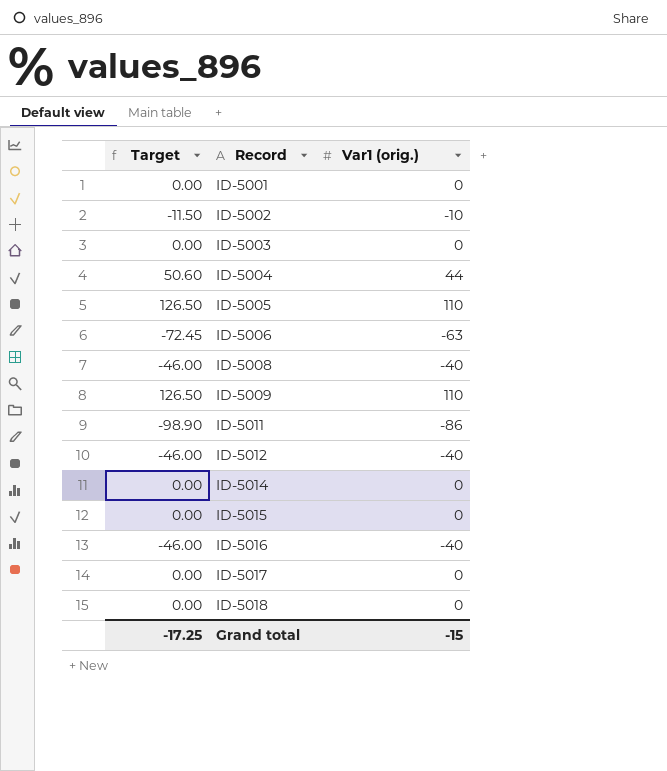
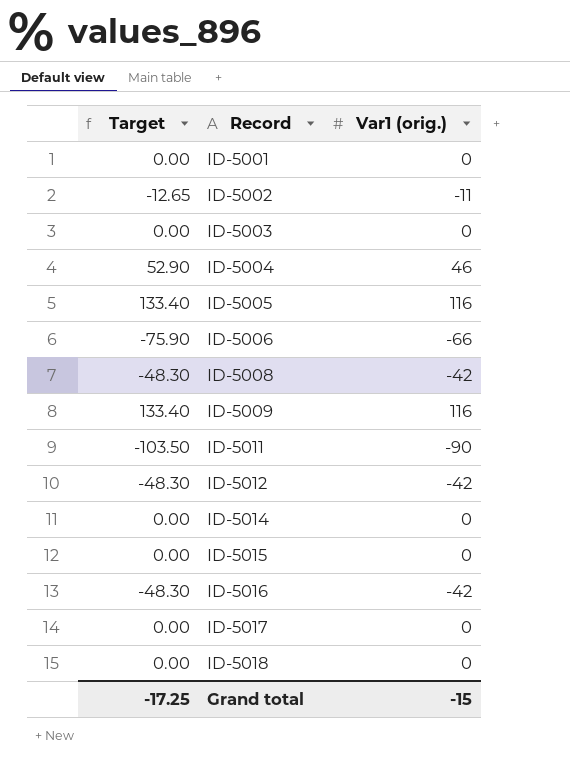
ID-5002 | Target: -11.50 -> -12.65
ID-5002 | Var1 (orig.): -10 -> -11
ID-5004 | Target: 50.60 -> 52.90
ID-5004 | Var1 (orig.): 44 -> 46
ID-5005 | Target: 126.50 -> 133.40
ID-5005 | Var1 (orig.): 110 -> 116
ID-5006 | Target: -72.45 -> -75.90
ID-5006 | Var1 (orig.): -63 -> -66
ID-5008 | Target: -46.00 -> -48.30
ID-5008 | Var1 (orig.): -40 -> -42
ID-5009 | Target: 126.50 -> 133.40
ID-5009 | Var1 (orig.): 110 -> 116
ID-5011 | Target: -98.90 -> -103.50
ID-5011 | Var1 (orig.): -86 -> -90
ID-5012 | Target: -46.00 -> -48.30
ID-5012 | Var1 (orig.): -40 -> -42
ID-5016 | Target: -46.00 -> -48.30
ID-5016 | Var1 (orig.): -40 -> -42

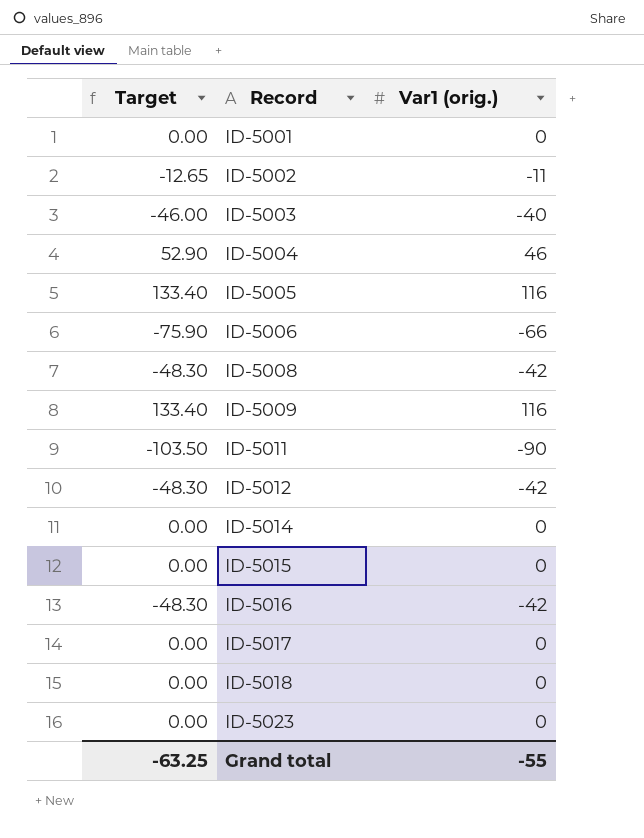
ID-5003 | Target: 0.00 -> -46.00
ID-5003 | Var1 (orig.): 0 -> -40
row ID-5023: none -> 0.00 | 0
Grand total | Target: -17.25 -> -63.25
Grand total | Var1 (orig.): -15 -> -55

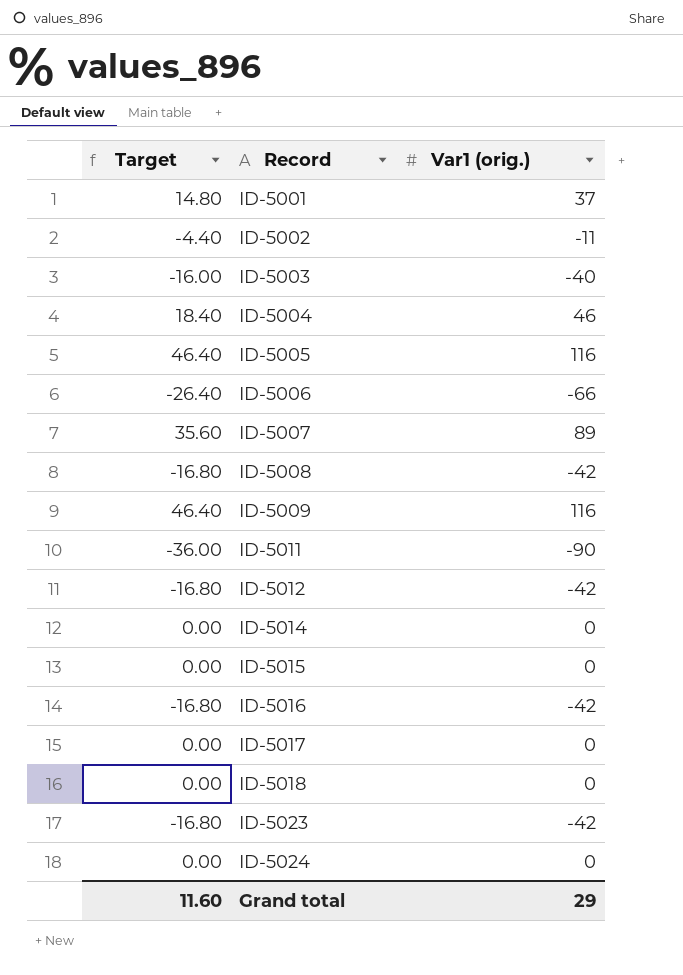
column Target | formula: [Var1 (orig.)] * 1.15 -> [Var1 (orig.)] * 0.4
ID-5001 | Var1 (orig.): 0 -> 37
row ID-5007: none -> 35.60 | 89
ID-5023 | Var1 (orig.): 0 -> -42
row ID-5024: none -> 0.00 | 0
Grand total | Target: -63.25 -> 11.60
Grand total | Var1 (orig.): -55 -> 29

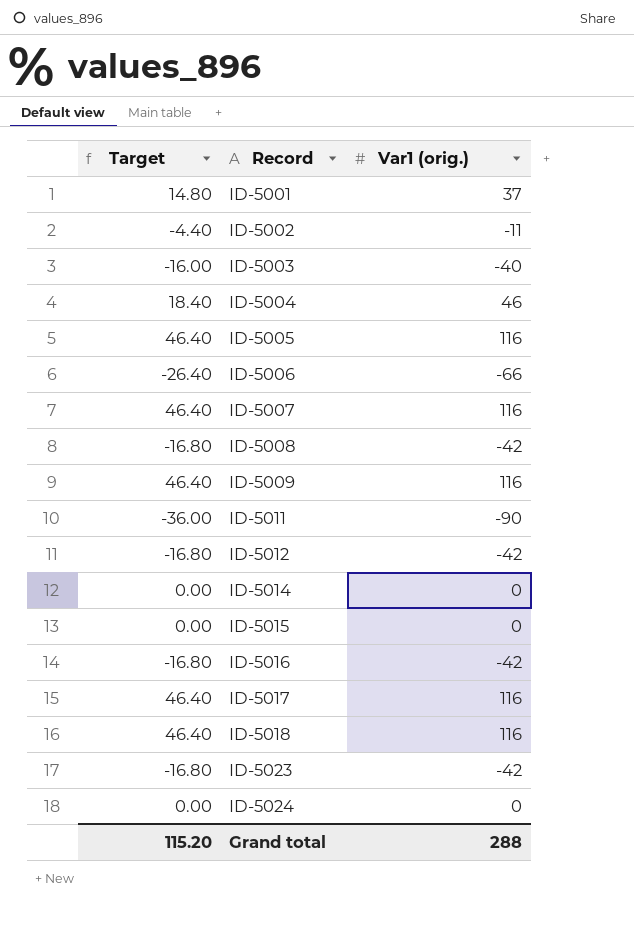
ID-5007 | Target: 35.60 -> 46.40
ID-5007 | Var1 (orig.): 89 -> 116
ID-5017 | Target: 0.00 -> 46.40
ID-5017 | Var1 (orig.): 0 -> 116
ID-5018 | Target: 0.00 -> 46.40
ID-5018 | Var1 (orig.): 0 -> 116
Grand total | Target: 11.60 -> 115.20
Grand total | Var1 (orig.): 29 -> 288

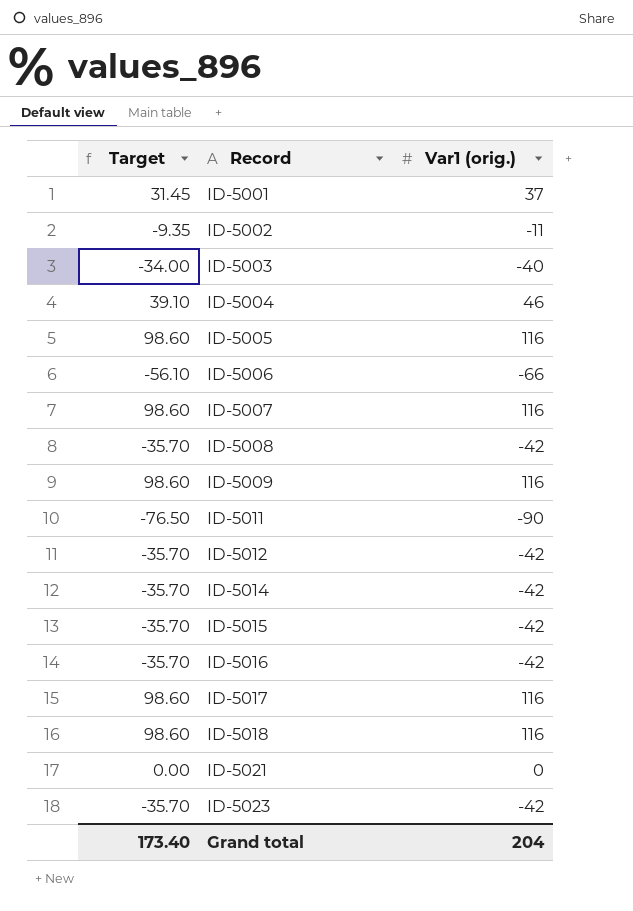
column Target | formula: [Var1 (orig.)] * 0.4 -> [Var1 (orig.)] * 0.85
row ID-5024: 0.00 | 0 -> none
ID-5014 | Var1 (orig.): 0 -> -42
ID-5015 | Var1 (orig.): 0 -> -42
row ID-5021: none -> 0.00 | 0
Grand total | Target: 115.20 -> 173.40
Grand total | Var1 (orig.): 288 -> 204

